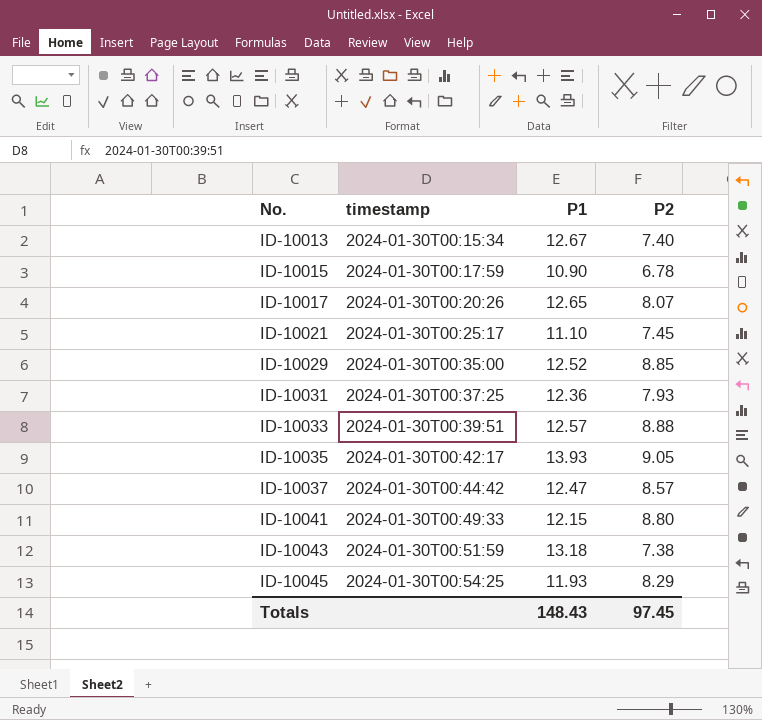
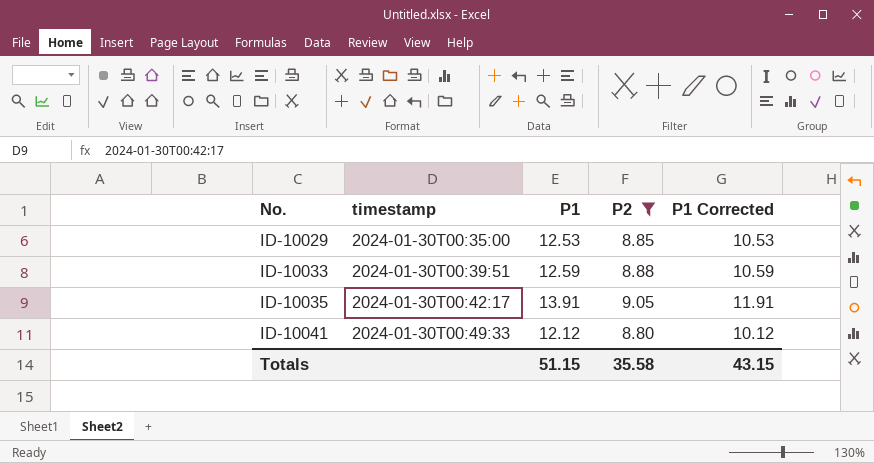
filter: none -> P2 >= 8.80
column P1 Corrected | formula: none -> [P1] - 2
ID-10029 | P1: 12.52 -> 12.53
ID-10033 | P1: 12.57 -> 12.59
ID-10035 | P1: 13.93 -> 13.91
ID-10041 | P1: 12.15 -> 12.12
Totals | P1: 148.43 -> 51.15
Totals | P2: 97.45 -> 35.58

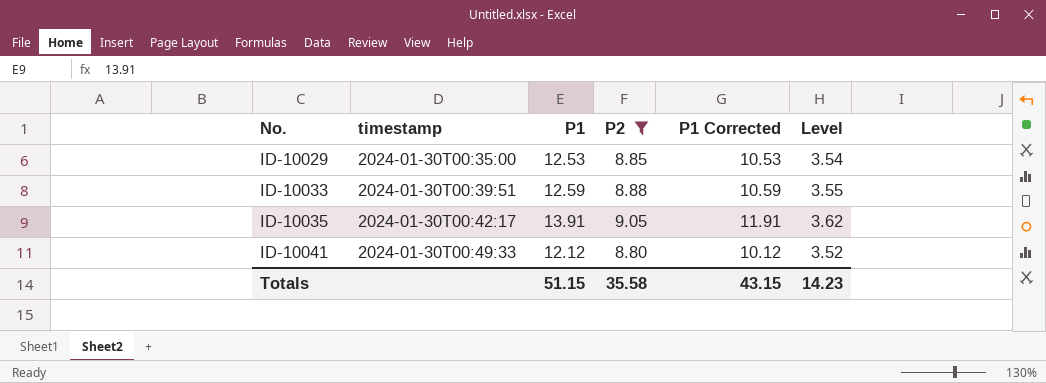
column Level | formula: none -> [P2] * 0.4

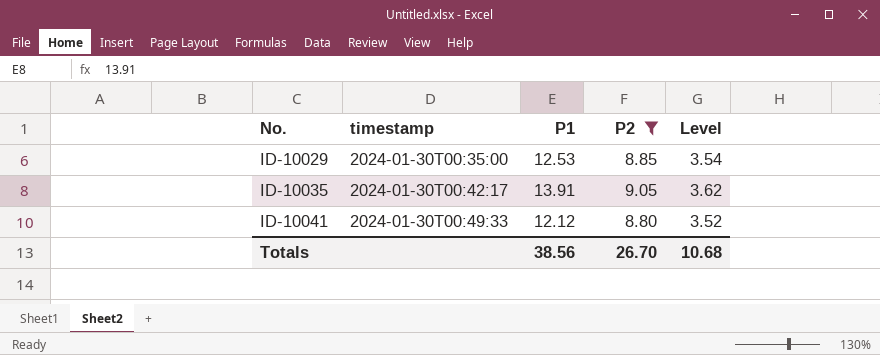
column P1 Corrected | formula: [P1] - 2 -> none
row ID-10033: 2024-01-30T00:39:51 | 12.59 | 8.88 | 10.59 | 3.55 -> none
Totals | P1: 51.15 -> 38.56
Totals | P2: 35.58 -> 26.70
Totals | Level: 14.23 -> 10.68

